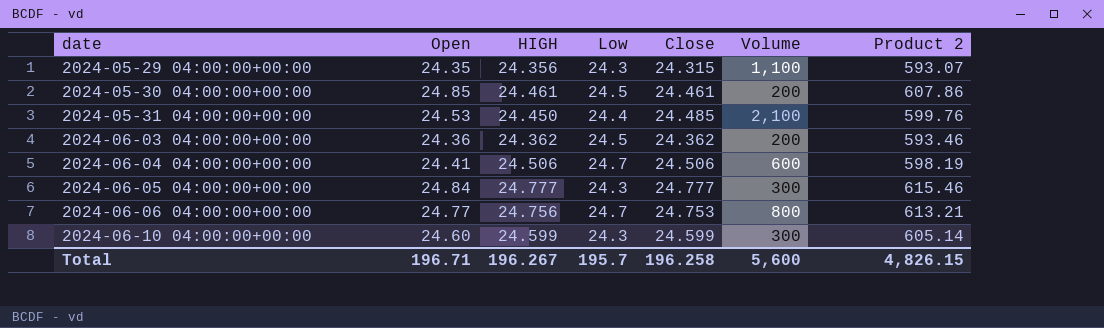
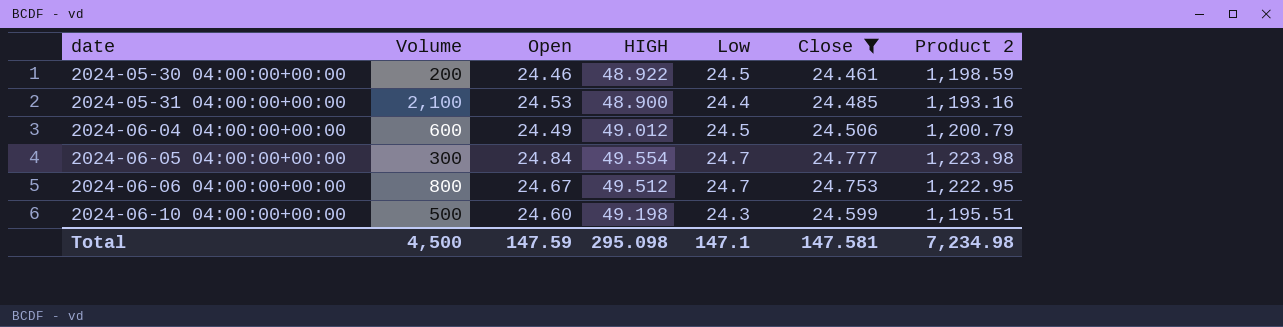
filter: none -> Close >= 24.461
column Volume | position: 6 -> 2
column Product 2 | formula: [Open] * [HIGH] -> [HIGH] * [Low]
2024-05-30 04:00:00+00:00 | Open: 24.85 -> 24.46
2024-05-30 04:00:00+00:00 | HIGH: 24.461 -> 48.922
2024-05-31 04:00:00+00:00 | HIGH: 24.450 -> 48.900
2024-06-04 04:00:00+00:00 | Open: 24.41 -> 24.49
2024-06-04 04:00:00+00:00 | HIGH: 24.506 -> 49.012
2024-06-04 04:00:00+00:00 | Low: 24.7 -> 24.5
2024-06-05 04:00:00+00:00 | HIGH: 24.777 -> 49.554
2024-06-05 04:00:00+00:00 | Low: 24.3 -> 24.7
2024-06-06 04:00:00+00:00 | Open: 24.77 -> 24.67
2024-06-06 04:00:00+00:00 | HIGH: 24.756 -> 49.512
2024-06-10 04:00:00+00:00 | Volume: 300 -> 500
2024-06-10 04:00:00+00:00 | HIGH: 24.599 -> 49.198
Total | Volume: 5,600 -> 4,500
Total | Open: 196.71 -> 147.59
Total | HIGH: 196.267 -> 295.098
Total | Low: 195.7 -> 147.1
Total | Close: 196.258 -> 147.581
Total | Product 2: 4,826.15 -> 7,234.98

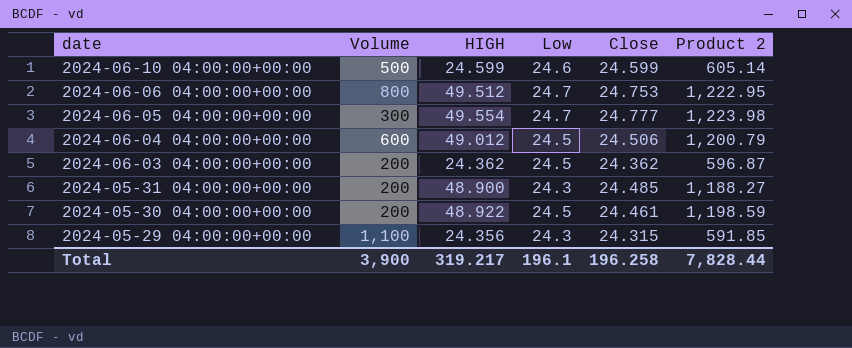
filter: Close >= 24.461 -> none
row order: date ascending -> date descending
column Open | position: 3 -> none
2024-06-10 04:00:00+00:00 | HIGH: 49.198 -> 24.599
2024-06-10 04:00:00+00:00 | Low: 24.3 -> 24.6
2024-06-10 04:00:00+00:00 | Product 2: 1,195.51 -> 605.14
2024-05-31 04:00:00+00:00 | Volume: 2,100 -> 200
2024-05-31 04:00:00+00:00 | Low: 24.4 -> 24.3
2024-05-31 04:00:00+00:00 | Product 2: 1,193.16 -> 1,188.27
Total | Volume: 4,500 -> 3,900
Total | HIGH: 295.098 -> 319.217
Total | Low: 147.1 -> 196.1
Total | Close: 147.581 -> 196.258
Total | Product 2: 7,234.98 -> 7,828.44

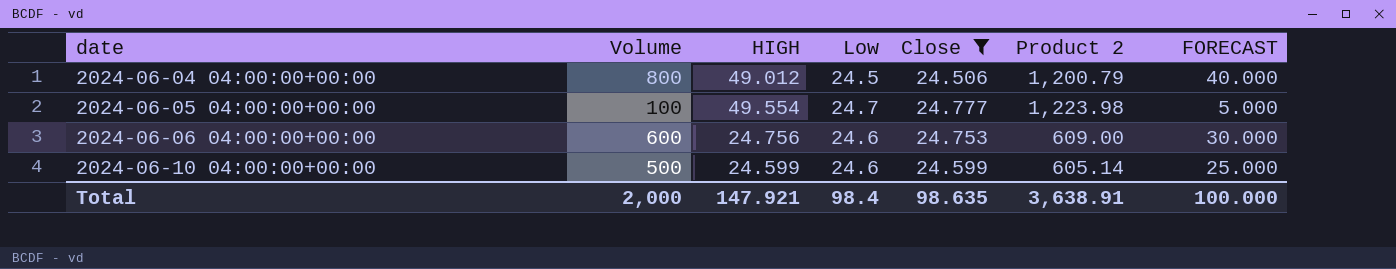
filter: none -> Close >= 24.506
row order: date descending -> date ascending
column FORECAST | formula: none -> [Volume] * 0.05
2024-06-04 04:00:00+00:00 | Volume: 600 -> 800
2024-06-05 04:00:00+00:00 | Volume: 300 -> 100
2024-06-06 04:00:00+00:00 | Volume: 800 -> 600
2024-06-06 04:00:00+00:00 | HIGH: 49.512 -> 24.756
2024-06-06 04:00:00+00:00 | Low: 24.7 -> 24.6
2024-06-06 04:00:00+00:00 | Product 2: 1,222.95 -> 609.00
Total | Volume: 3,900 -> 2,000
Total | HIGH: 319.217 -> 147.921
Total | Low: 196.1 -> 98.4
Total | Close: 196.258 -> 98.635
Total | Product 2: 7,828.44 -> 3,638.91

